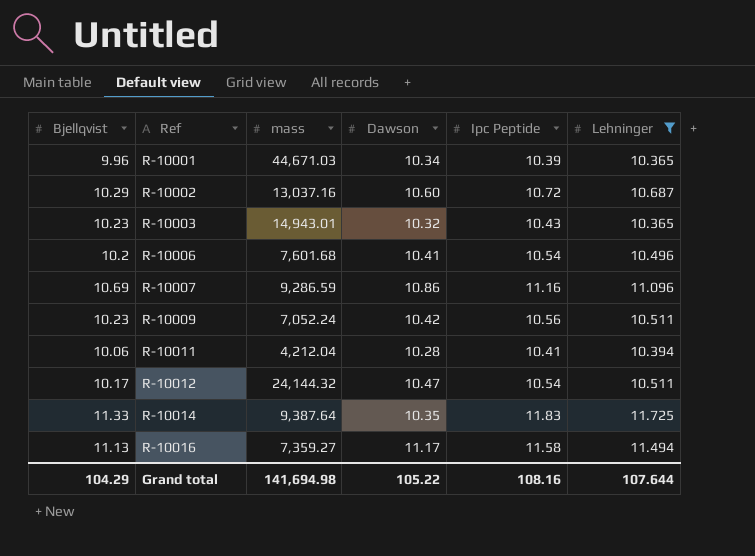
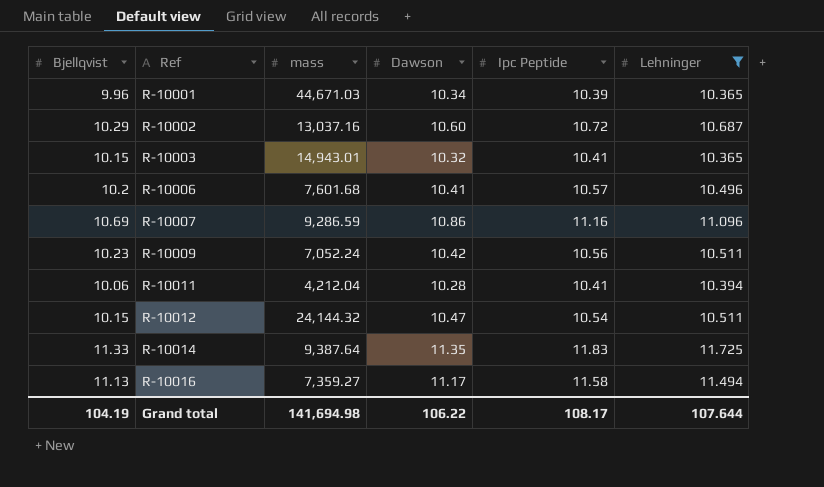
R-10003 | Bjellqvist: 10.23 -> 10.15
R-10003 | Ipc Peptide: 10.43 -> 10.41
R-10006 | Ipc Peptide: 10.54 -> 10.57
R-10012 | Bjellqvist: 10.17 -> 10.15
R-10014 | Dawson: 10.35 -> 11.35
Grand total | Bjellqvist: 104.29 -> 104.19
Grand total | Dawson: 105.22 -> 106.22
Grand total | Ipc Peptide: 108.16 -> 108.17

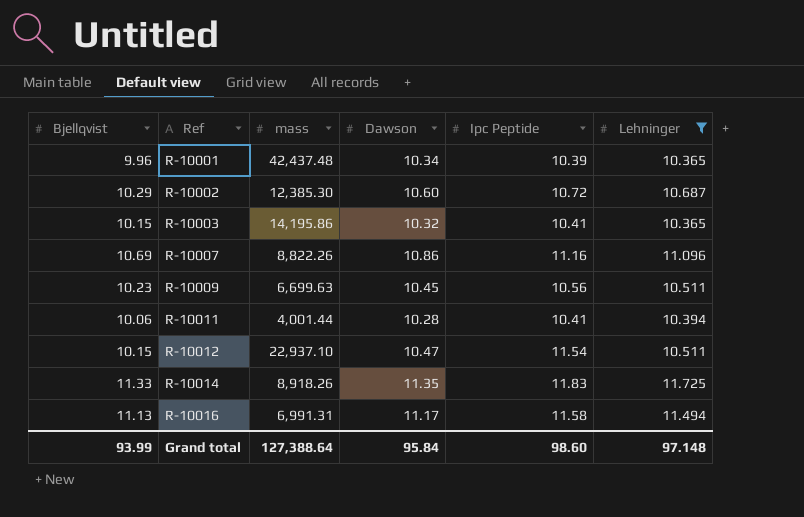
row R-10006: 10.2 | 7,601.68 | 10.41 | 10.57 | 10.496 -> none
R-10001 | mass: 44,671.03 -> 42,437.48
R-10002 | mass: 13,037.16 -> 12,385.30
R-10003 | mass: 14,943.01 -> 14,195.86
R-10007 | mass: 9,286.59 -> 8,822.26
R-10009 | mass: 7,052.24 -> 6,699.63
R-10009 | Dawson: 10.42 -> 10.45
R-10011 | mass: 4,212.04 -> 4,001.44
R-10012 | mass: 24,144.32 -> 22,937.10
R-10012 | Ipc Peptide: 10.54 -> 11.54
R-10014 | mass: 9,387.64 -> 8,918.26
R-10016 | mass: 7,359.27 -> 6,991.31
Grand total | Bjellqvist: 104.19 -> 93.99
Grand total | mass: 141,694.98 -> 127,388.64
Grand total | Dawson: 106.22 -> 95.84
Grand total | Ipc Peptide: 108.17 -> 98.60
Grand total | Lehninger: 107.644 -> 97.148

